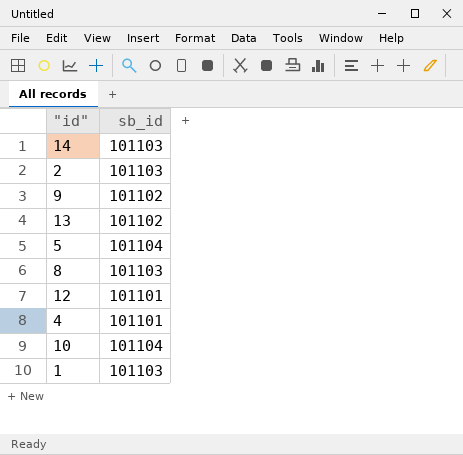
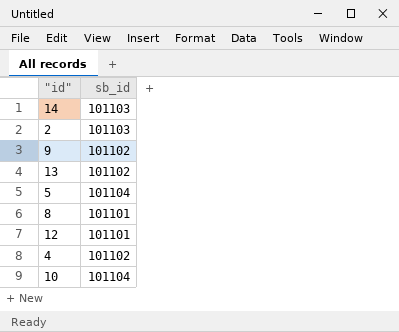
row 1: 101103 -> none
8 | sb_id: 101103 -> 101101
4 | sb_id: 101101 -> 101102

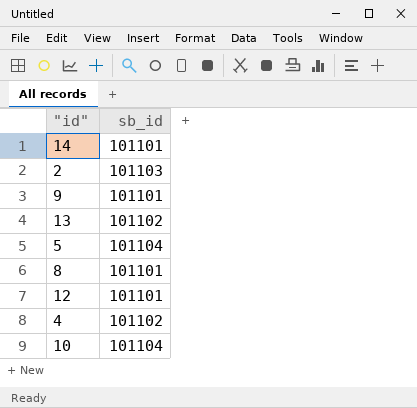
14 | sb_id: 101103 -> 101101
9 | sb_id: 101102 -> 101101

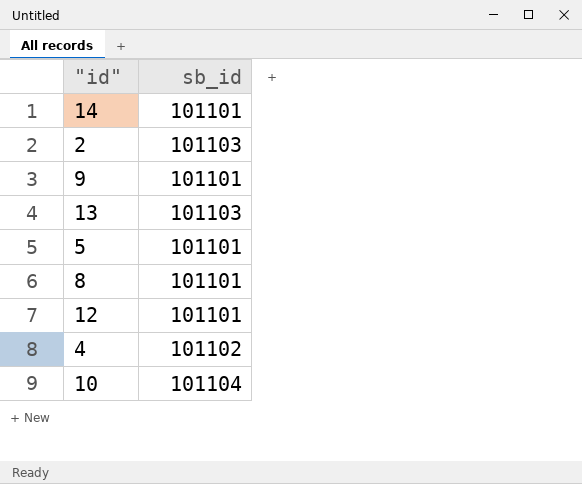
13 | sb_id: 101102 -> 101103
5 | sb_id: 101104 -> 101101

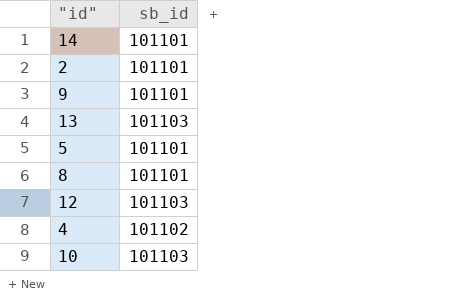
2 | sb_id: 101103 -> 101101
12 | sb_id: 101101 -> 101103
10 | sb_id: 101104 -> 101103

